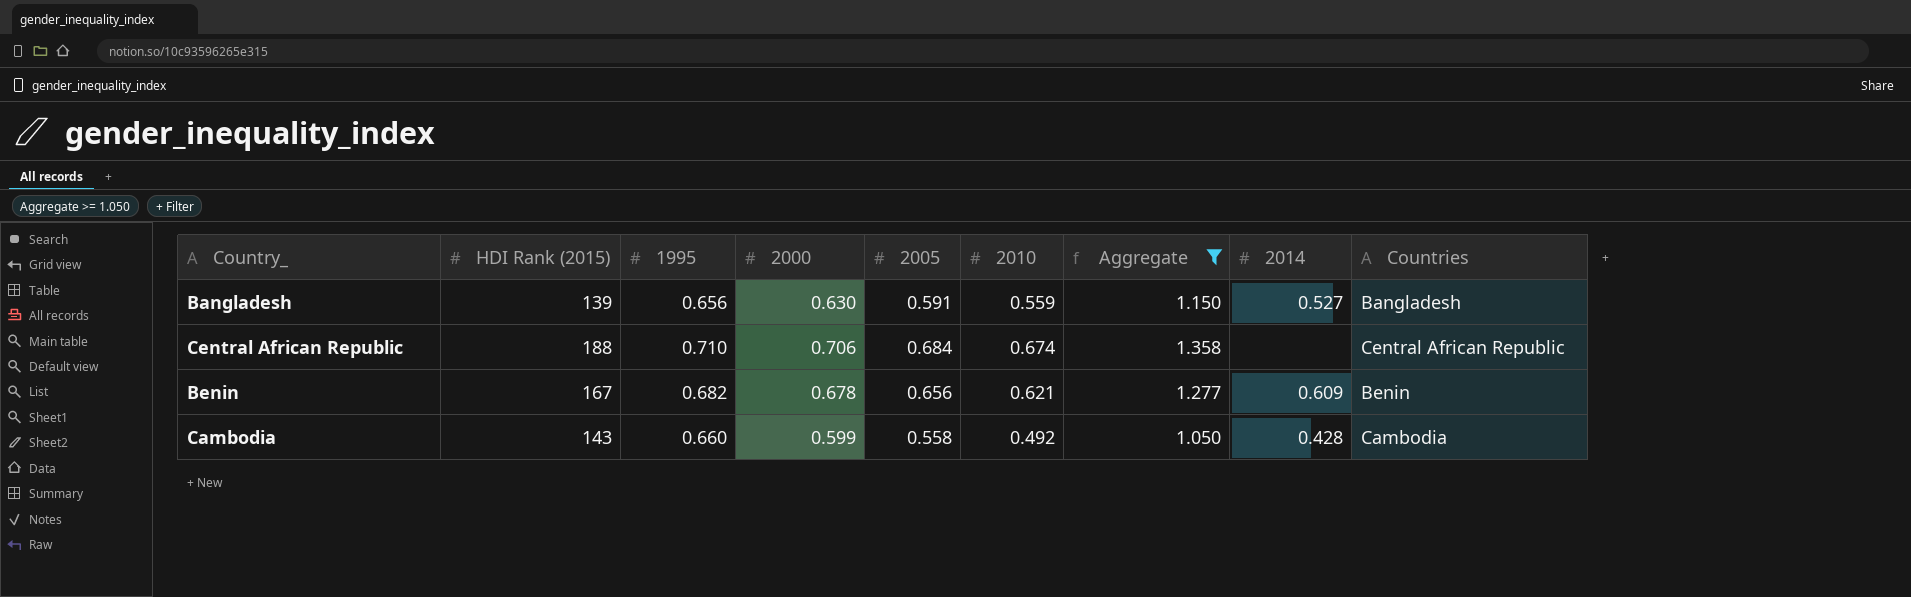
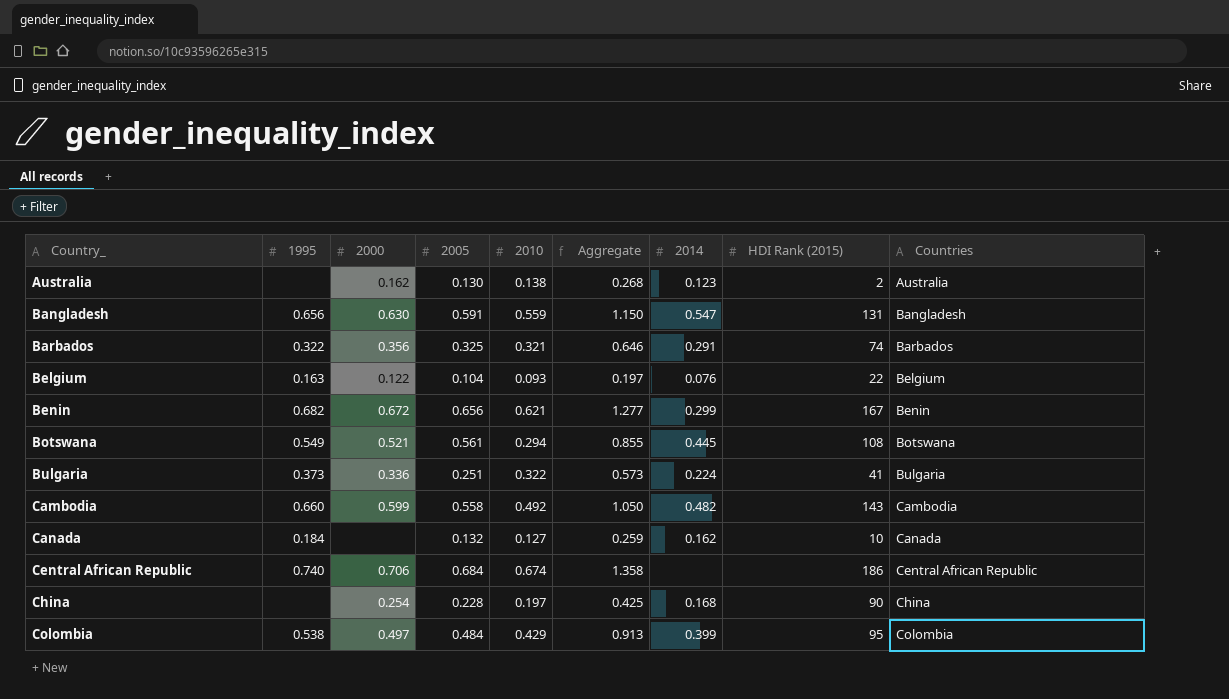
filter: Aggregate >= 1.050 -> none
row order: none -> Country_ ascending
column HDI Rank (2015) | position: 2 -> 8
Bangladesh | 2014: 0.527 -> 0.547
Bangladesh | HDI Rank (2015): 139 -> 131
Benin | 2000: 0.678 -> 0.672
Benin | 2014: 0.609 -> 0.299
Cambodia | 2014: 0.428 -> 0.482
Central African Republic | 1995: 0.710 -> 0.740
Central African Republic | HDI Rank (2015): 188 -> 186

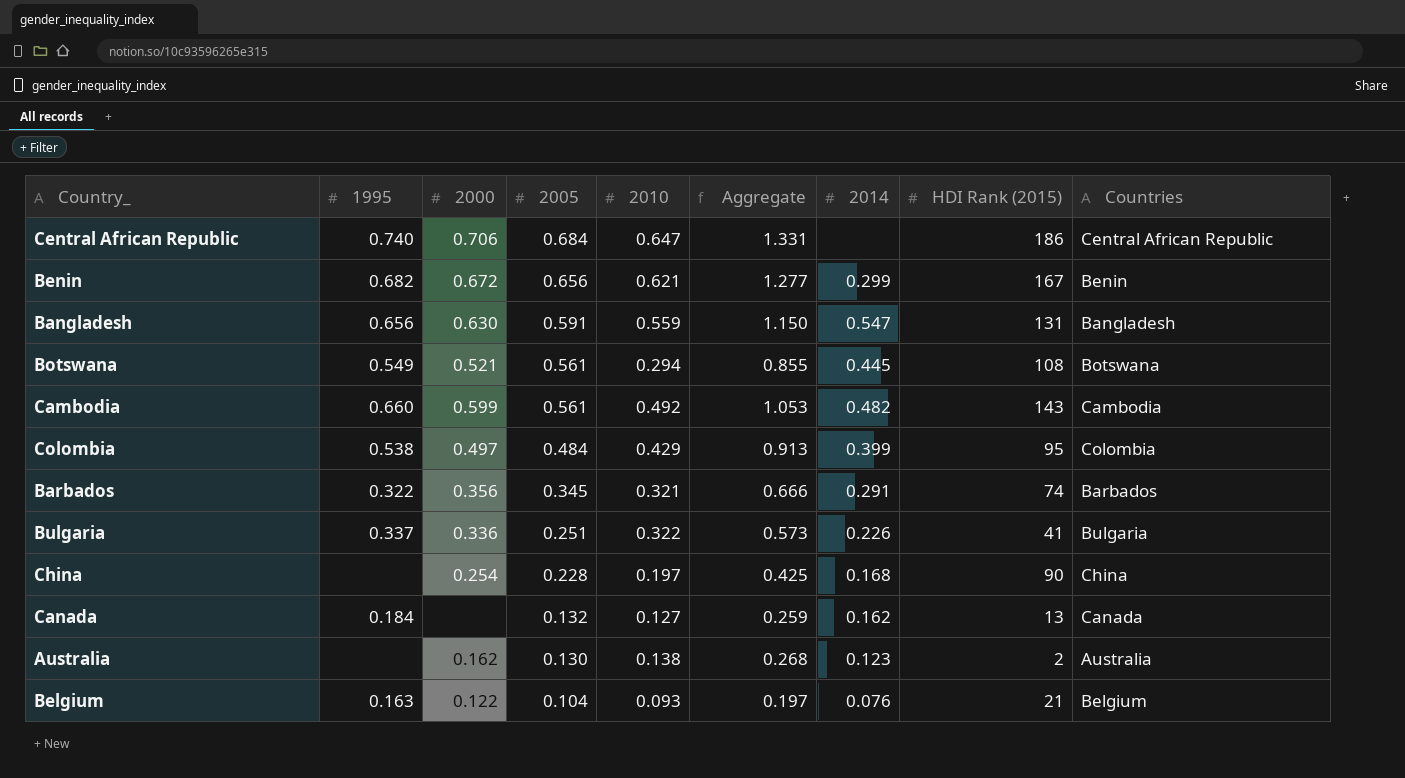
row order: Country_ ascending -> 2005 descending
Central African Republic | 2010: 0.674 -> 0.647
Central African Republic | Aggregate: 1.358 -> 1.331
Cambodia | 2005: 0.558 -> 0.561
Cambodia | Aggregate: 1.050 -> 1.053
Barbados | 2005: 0.325 -> 0.345
Barbados | Aggregate: 0.646 -> 0.666
Bulgaria | 1995: 0.373 -> 0.337
Bulgaria | 2014: 0.224 -> 0.226
Canada | HDI Rank (2015): 10 -> 13
Belgium | HDI Rank (2015): 22 -> 21

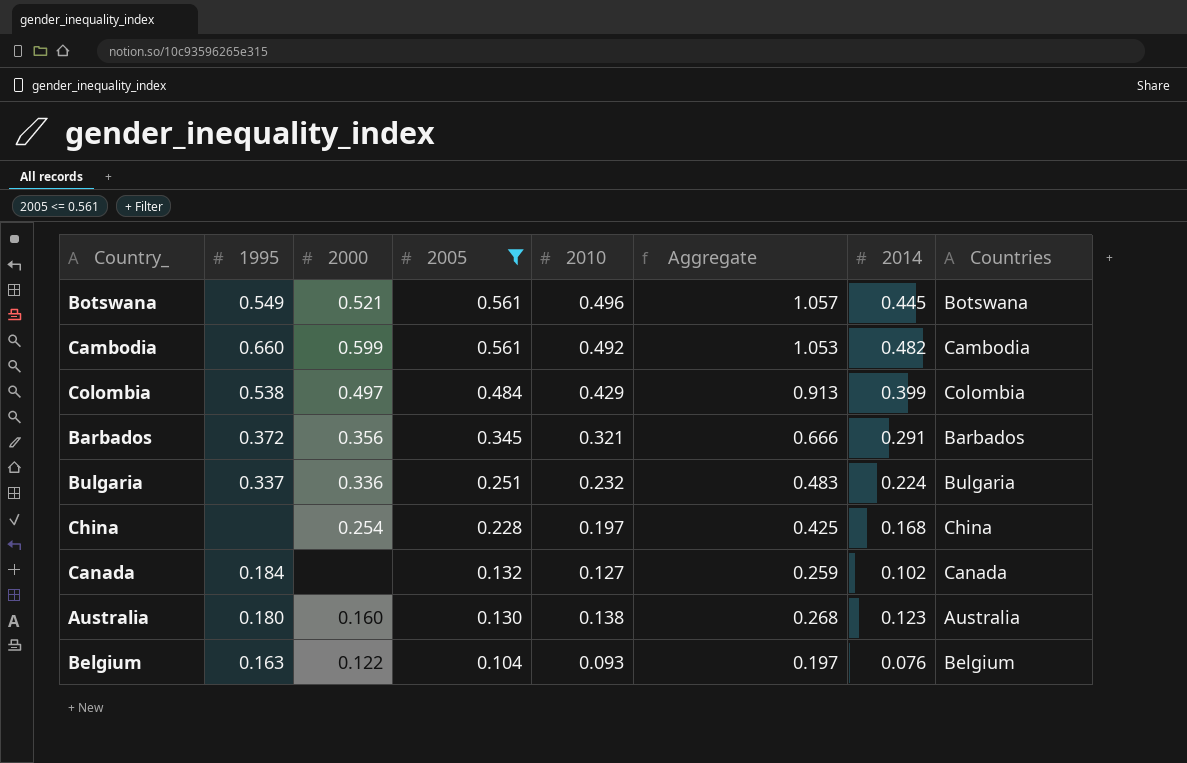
filter: none -> 2005 <= 0.561
column HDI Rank (2015) | position: 8 -> none
Botswana | 2010: 0.294 -> 0.496
Botswana | Aggregate: 0.855 -> 1.057
Barbados | 1995: 0.322 -> 0.372
Bulgaria | 2010: 0.322 -> 0.232
Bulgaria | Aggregate: 0.573 -> 0.483
Bulgaria | 2014: 0.226 -> 0.224
Canada | 2014: 0.162 -> 0.102
Australia | 1995: none -> 0.180
Australia | 2000: 0.162 -> 0.160

